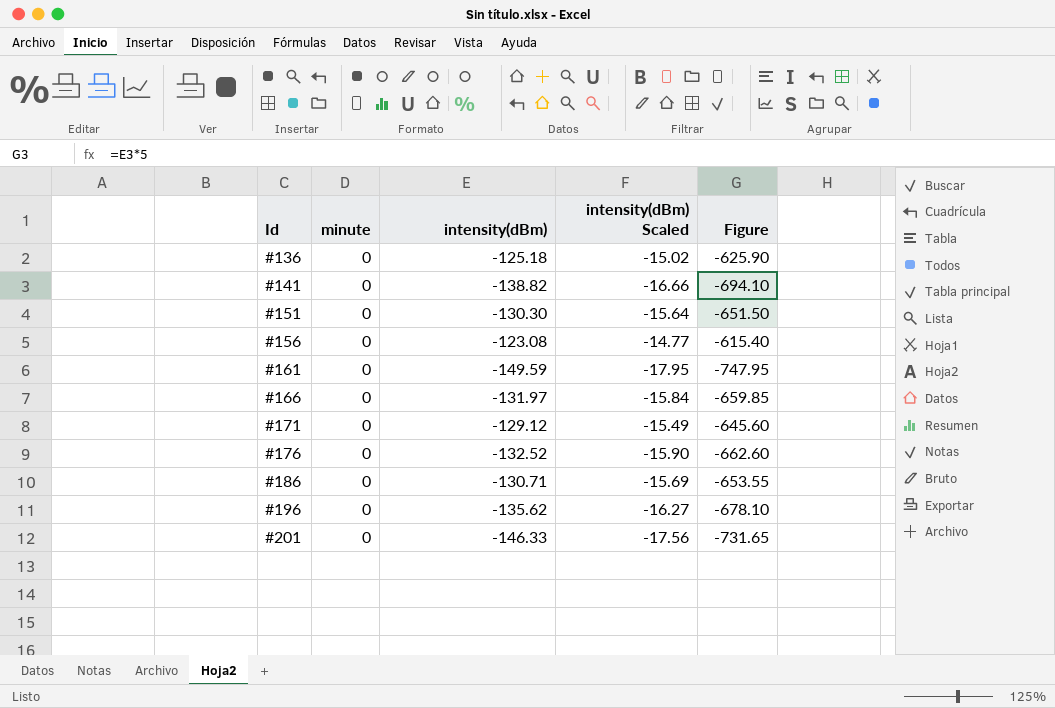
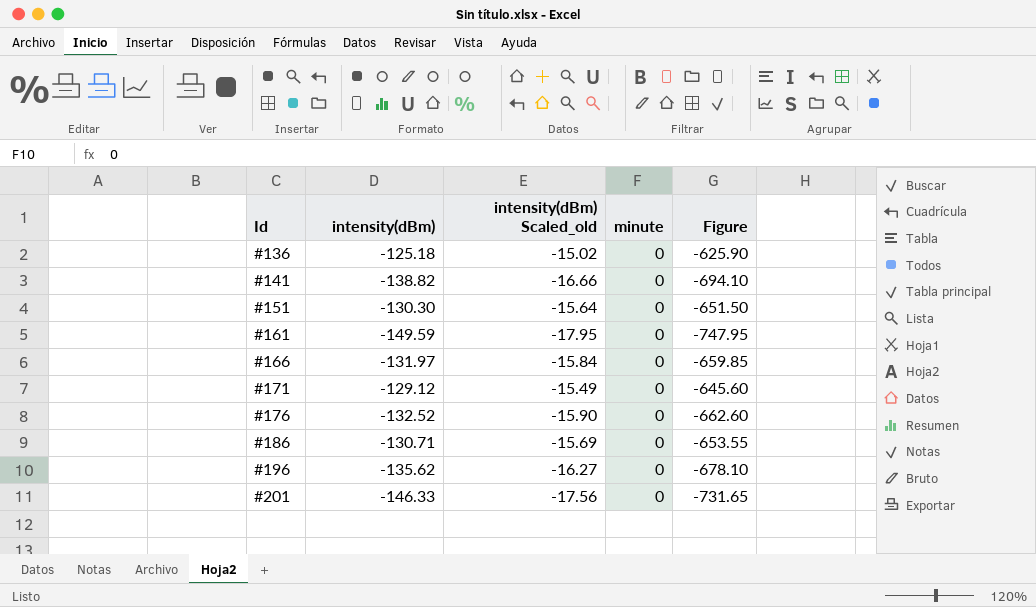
column name: intensity(dBm) Scaled -> intensity(dBm) Scaled_old
column minute | position: 2 -> 4
row #156: 0 | -123.08 | -14.77 | -615.40 -> none

